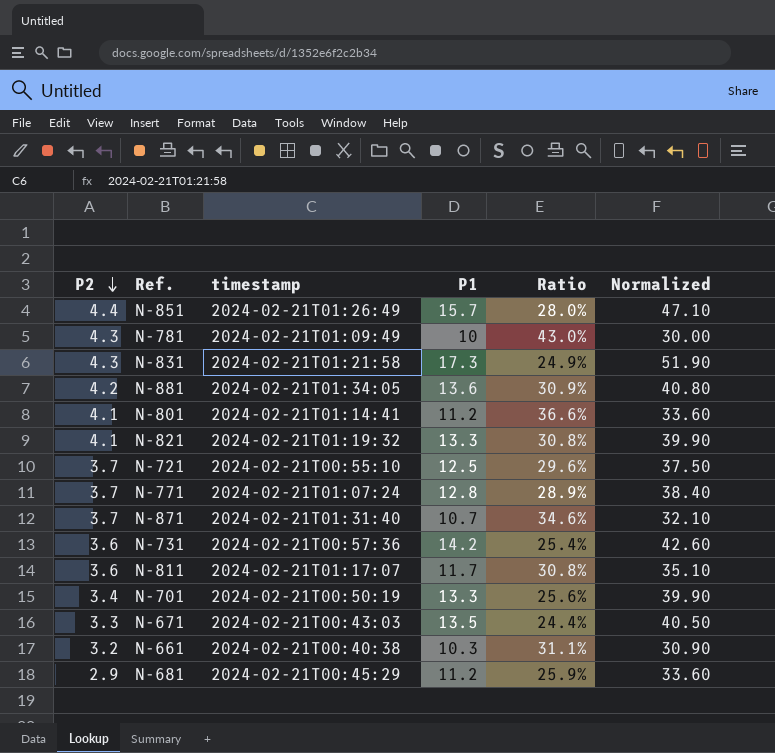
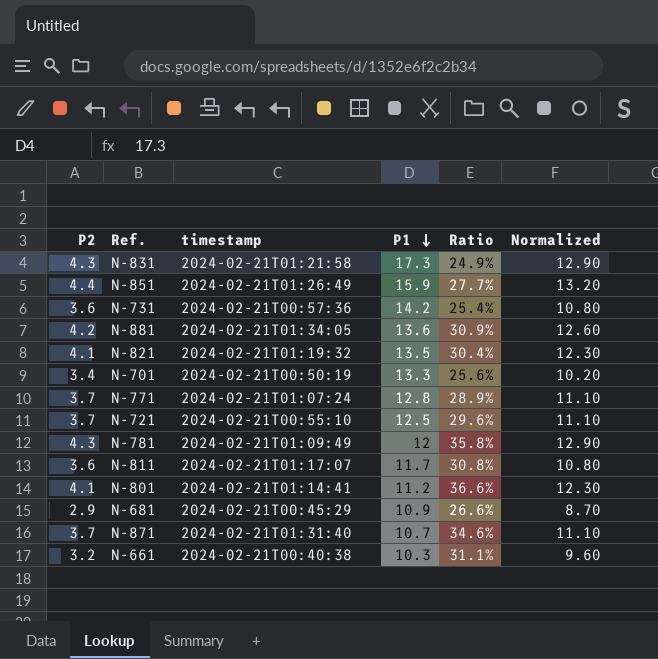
row order: P2 descending -> P1 descending
column Normalized | formula: [P1] * 3 -> [P2] * 3
row N-671: 3.3 | 2024-02-21T00:43:03 | 13.5 | 24.4% | 40.50 -> none
N-851 | P1: 15.7 -> 15.9
N-851 | Ratio: 28.0% -> 27.7%
N-821 | P1: 13.3 -> 13.5
N-821 | Ratio: 30.8% -> 30.4%
N-781 | P1: 10 -> 12
N-781 | Ratio: 43.0% -> 35.8%
N-681 | P1: 11.2 -> 10.9
N-681 | Ratio: 25.9% -> 26.6%

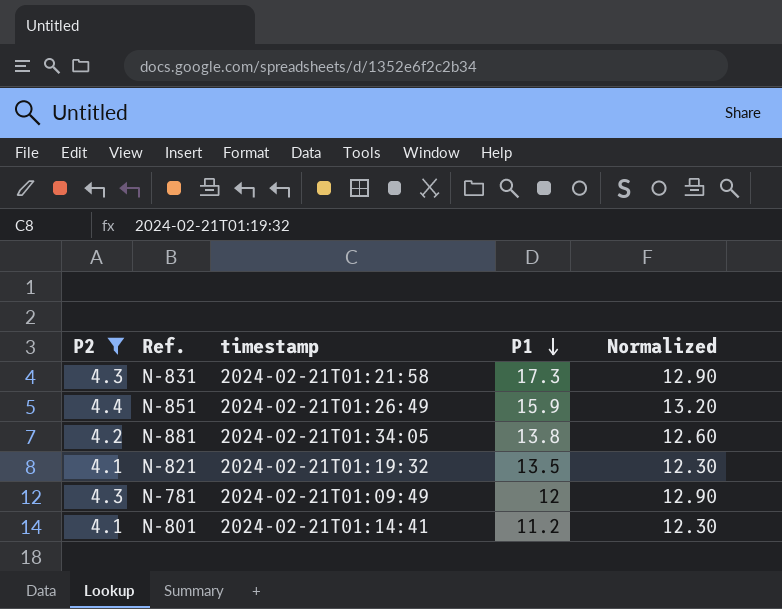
filter: none -> P2 >= 4.1
column Ratio | formula: [P2] / [P1] -> none
N-881 | P1: 13.6 -> 13.8

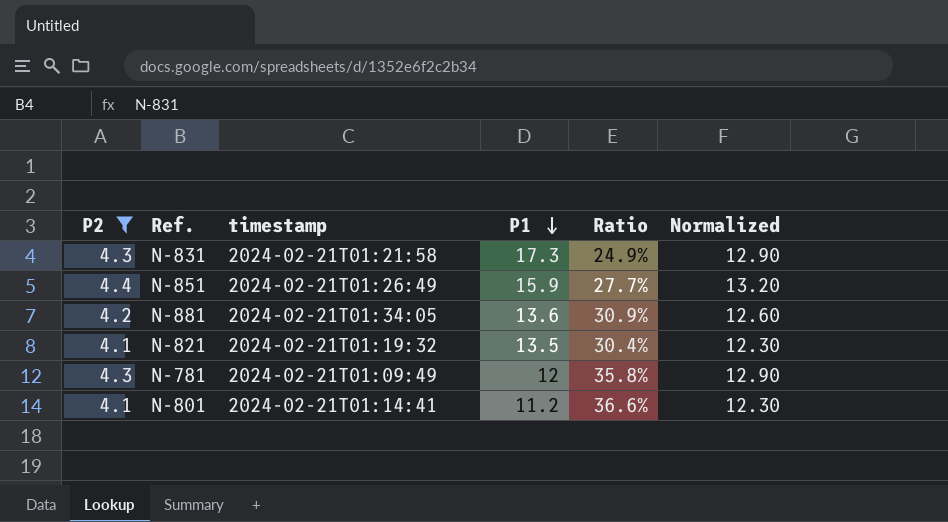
column Ratio | formula: none -> [P2] / [P1]
N-881 | P1: 13.8 -> 13.6

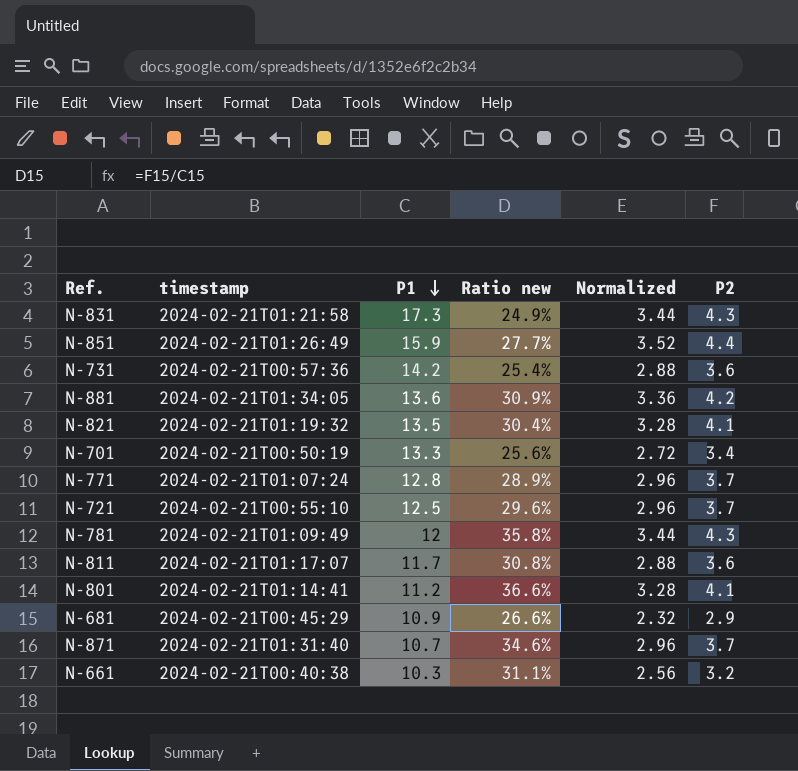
filter: P2 >= 4.1 -> none
column name: Ratio -> Ratio new
column Normalized | formula: [P2] * 3 -> [P2] * 0.8
column P2 | position: 1 -> 6

